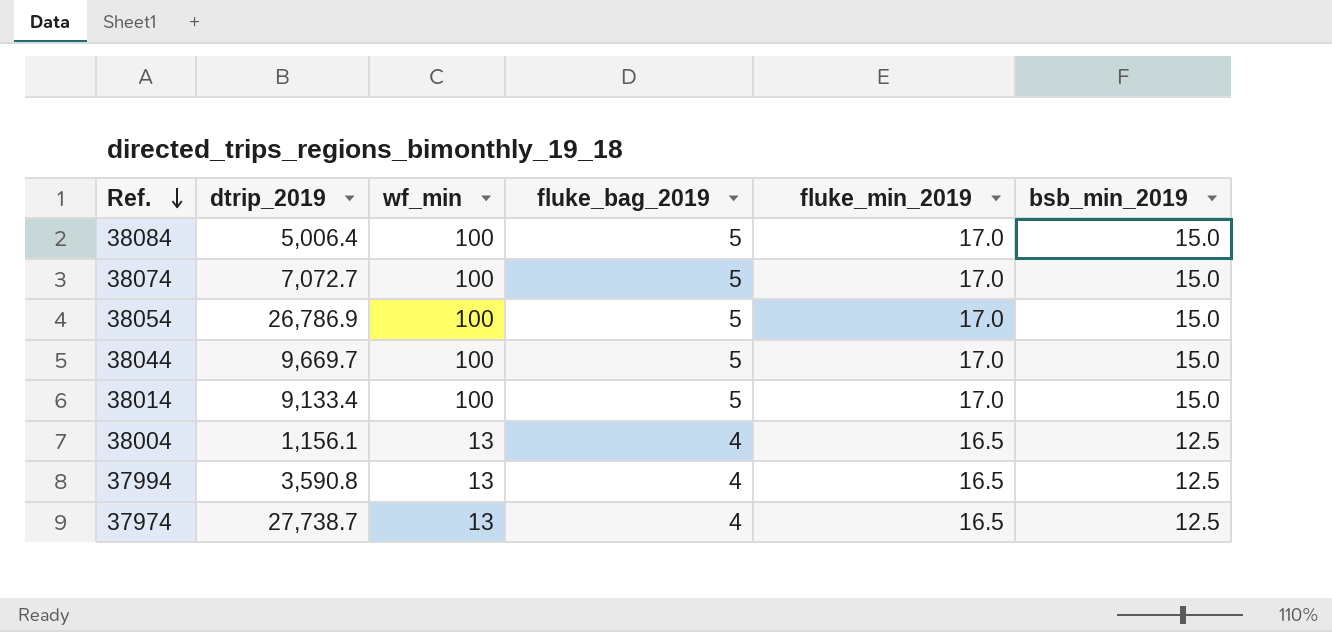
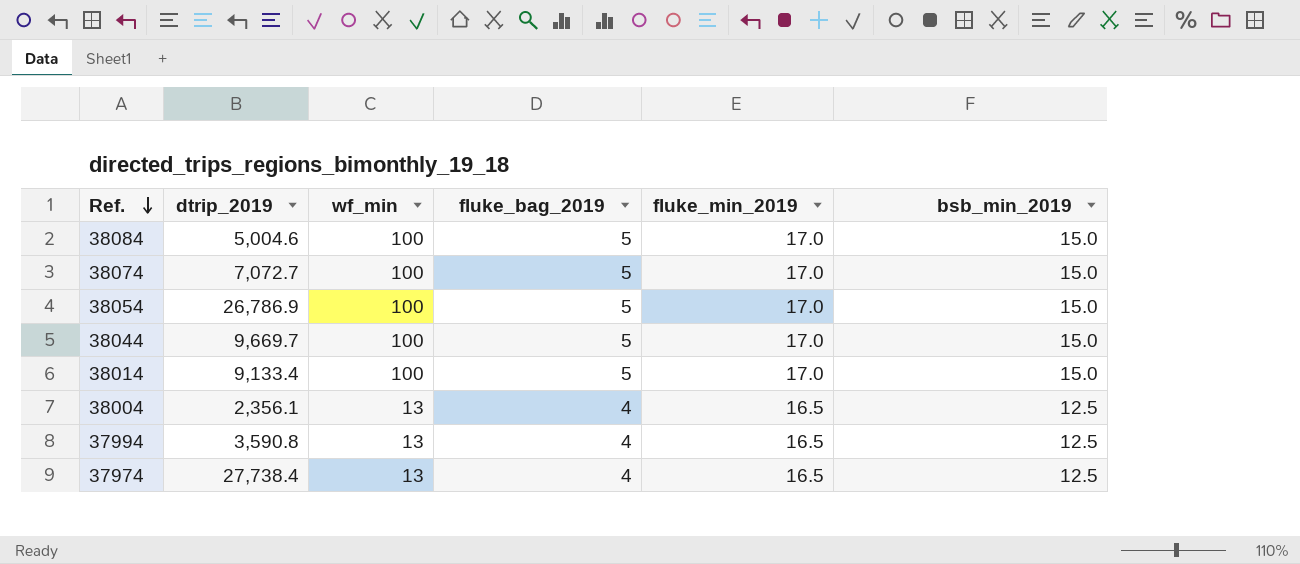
38084 | dtrip_2019: 5,006.4 -> 5,004.6
38004 | dtrip_2019: 1,156.1 -> 2,356.1
37974 | dtrip_2019: 27,738.7 -> 27,738.4

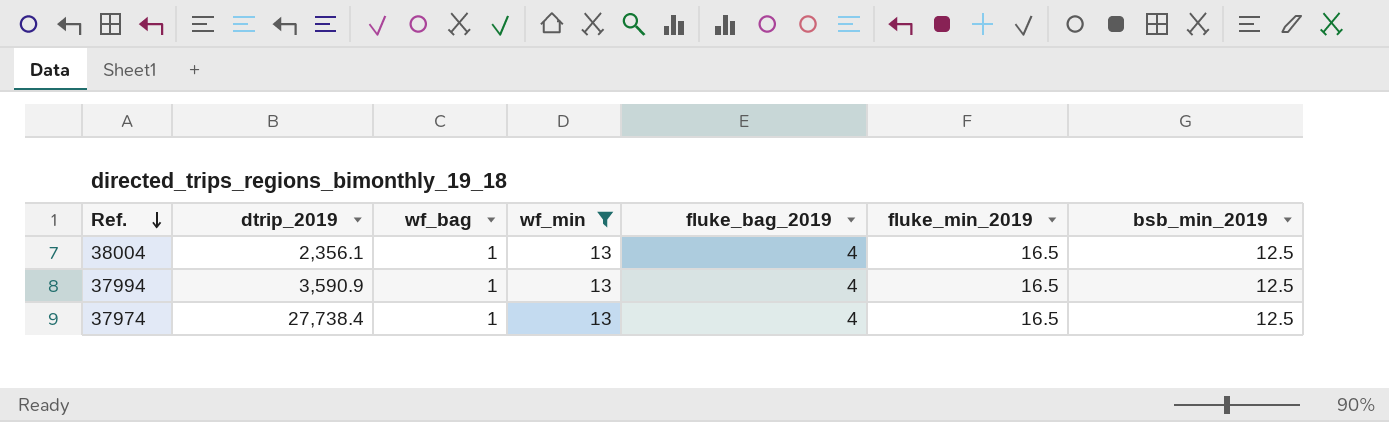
filter: none -> wf_min = 13
column wf_bag | position: none -> 3
37994 | dtrip_2019: 3,590.8 -> 3,590.9

